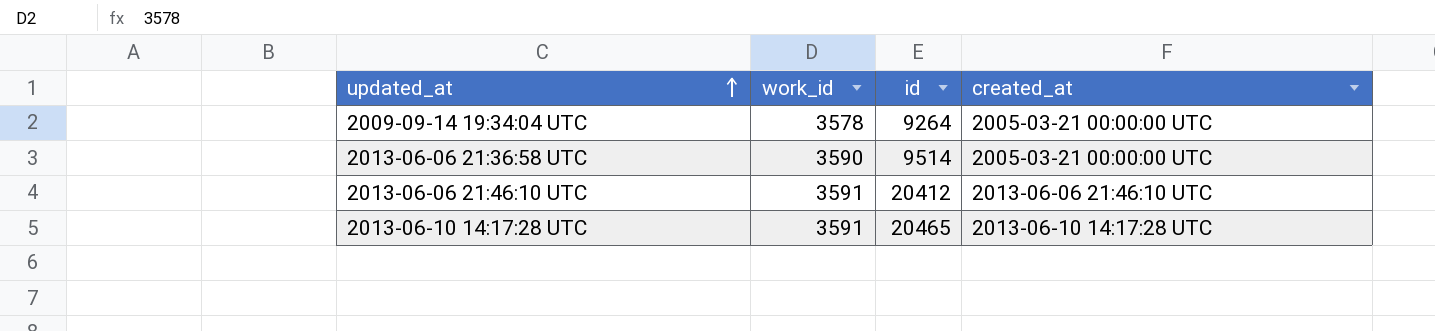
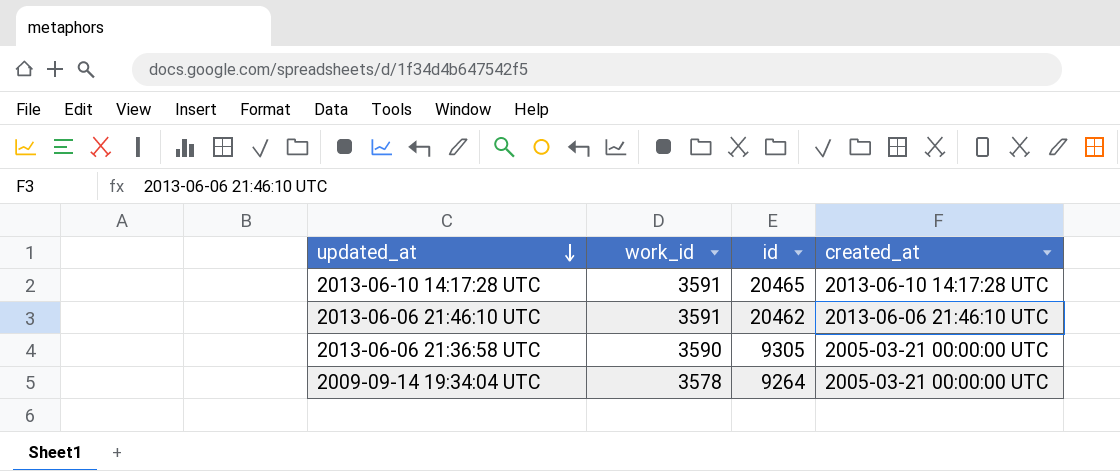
row order: updated_at ascending -> updated_at descending
2013-06-06 21:46:10 UTC | id: 20412 -> 20462
2013-06-06 21:36:58 UTC | id: 9514 -> 9305

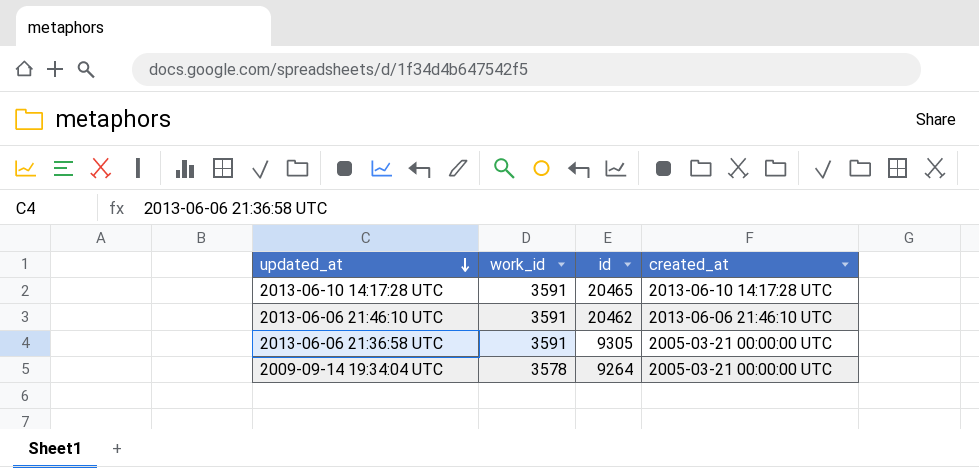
2013-06-06 21:36:58 UTC | work_id: 3590 -> 3591

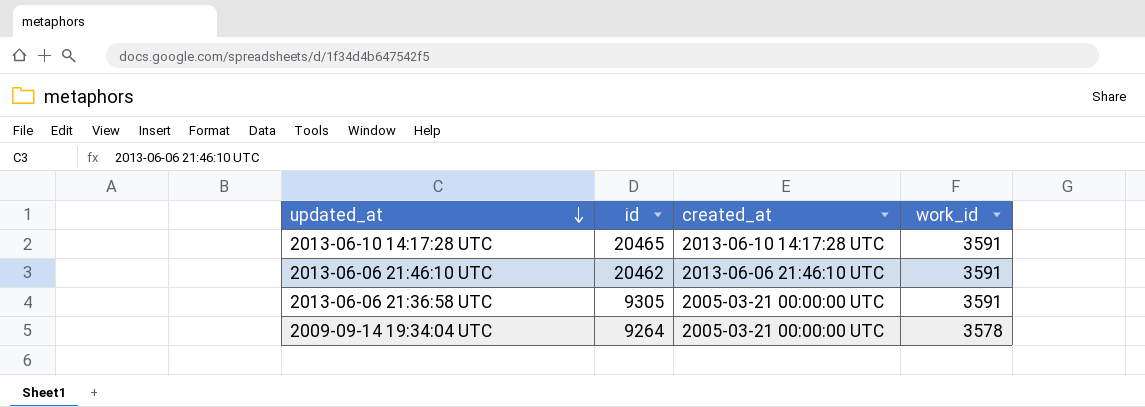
column work_id | position: 2 -> 4

